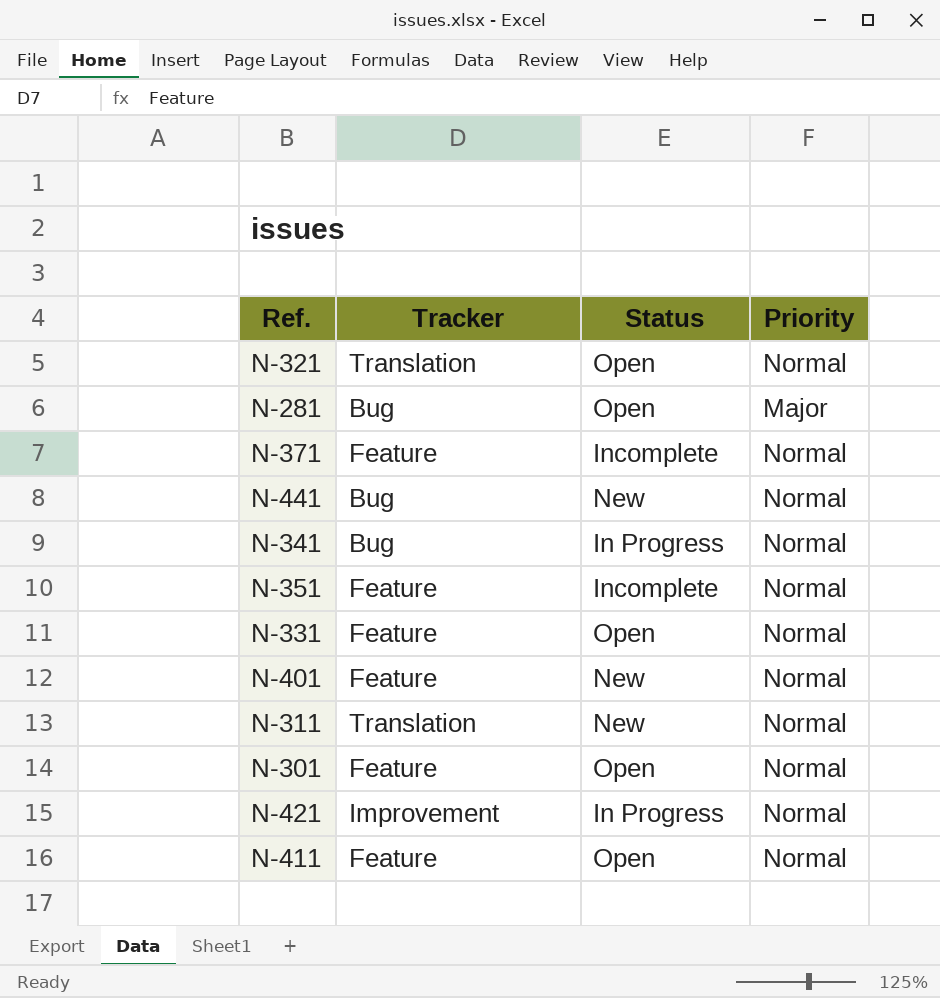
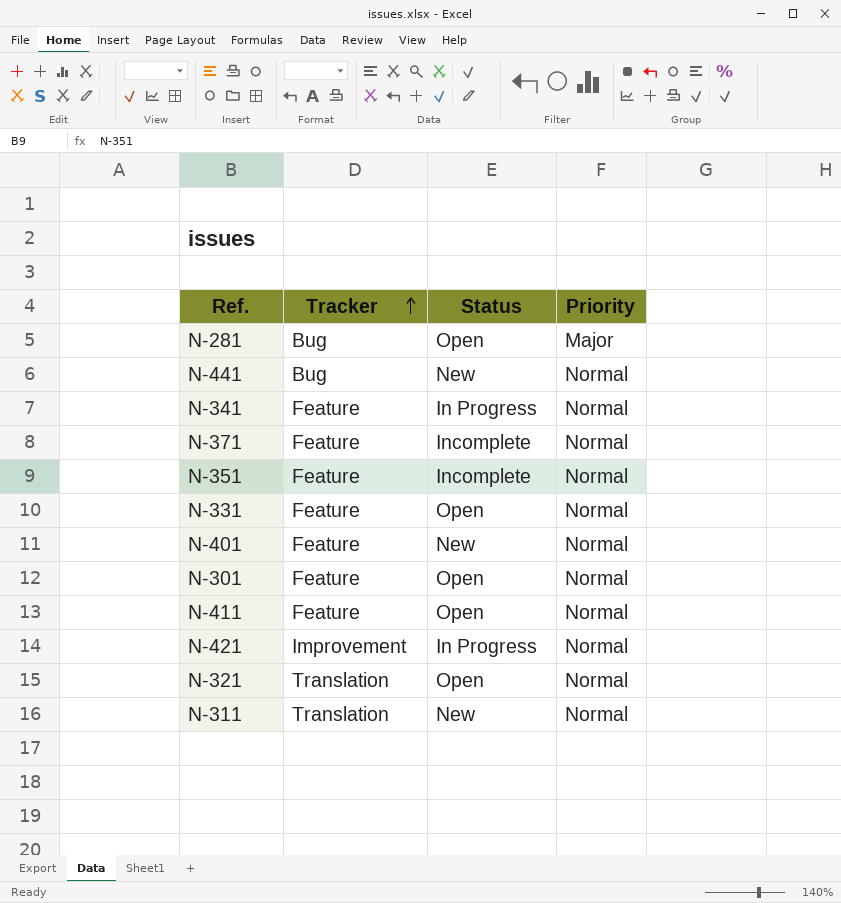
row order: none -> Tracker ascending
N-341 | Tracker: Bug -> Feature

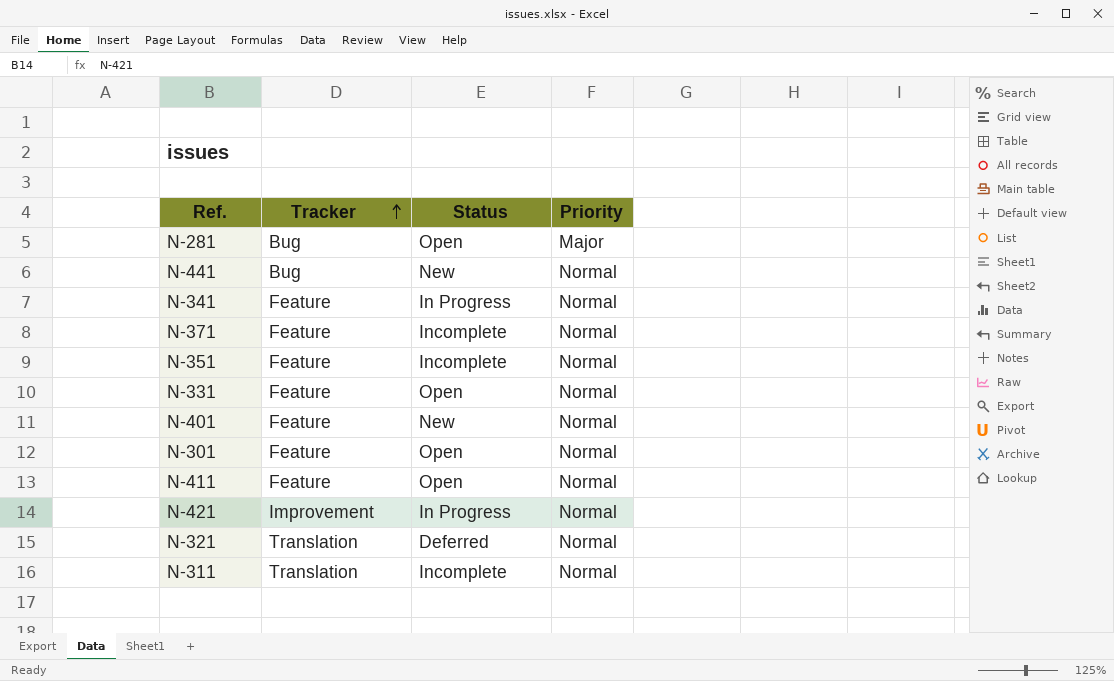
N-321 | Status: Open -> Deferred
N-311 | Status: New -> Incomplete

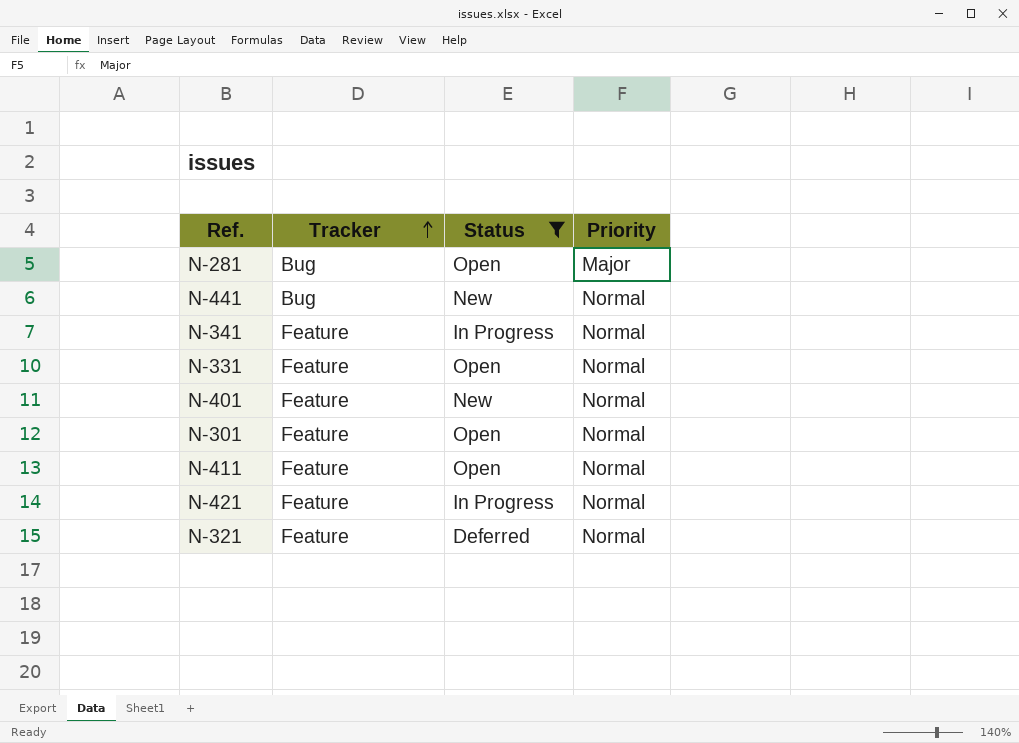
filter: none -> Status != Incomplete
N-421 | Tracker: Improvement -> Feature
N-321 | Tracker: Translation -> Feature

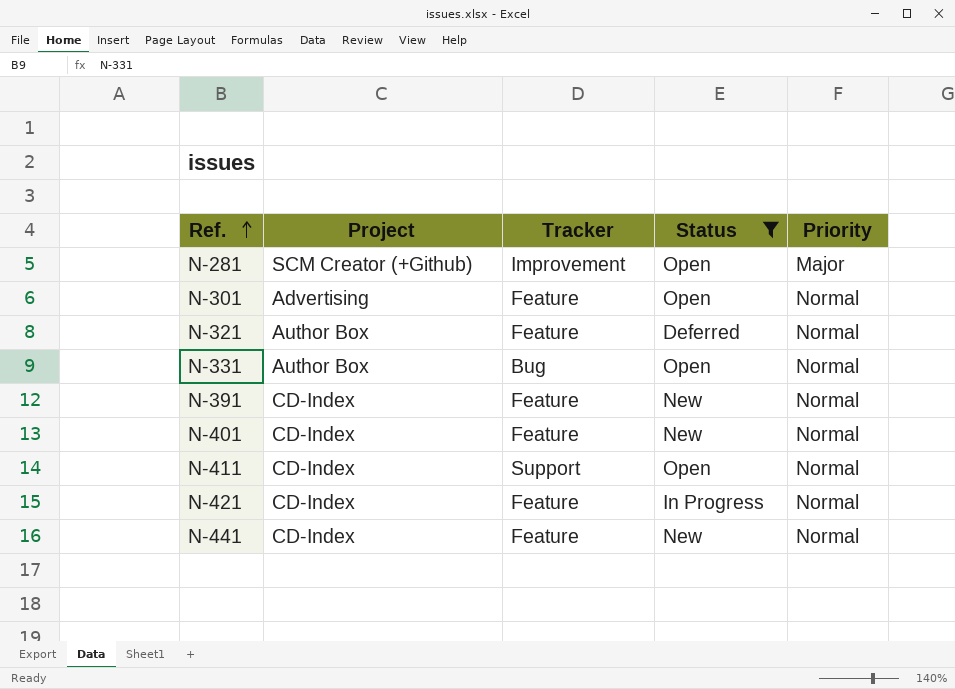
row order: Tracker ascending -> Ref. ascending
column Project | position: none -> 2
row N-341: Feature | In Progress | Normal -> none
N-281 | Tracker: Bug -> Improvement
N-331 | Tracker: Feature -> Bug
row N-391: none -> CD-Index | Feature | New | Normal
N-411 | Tracker: Feature -> Support
N-441 | Tracker: Bug -> Feature

